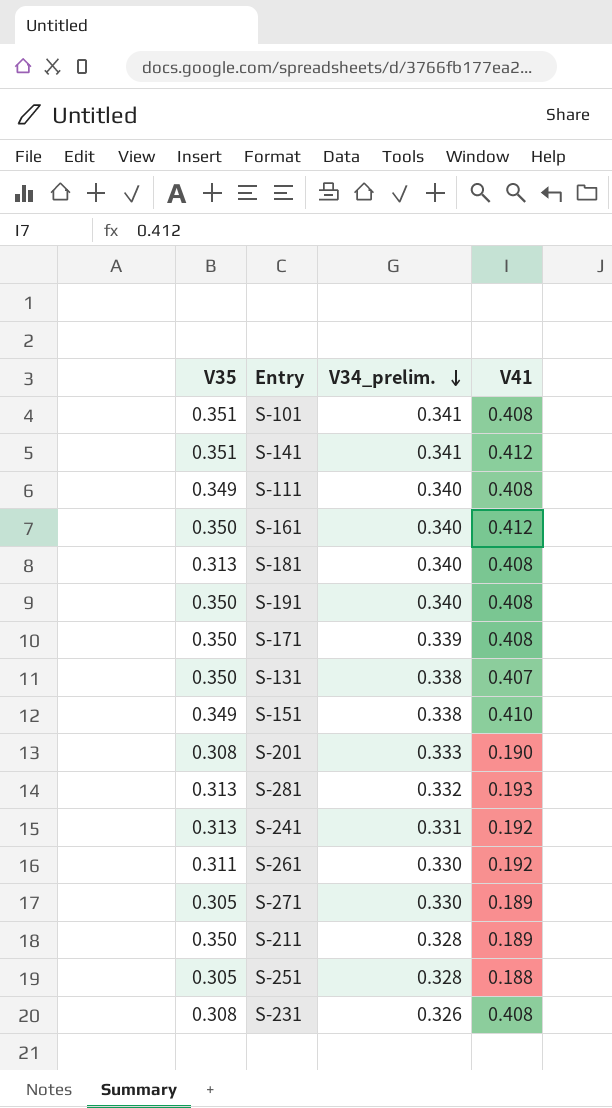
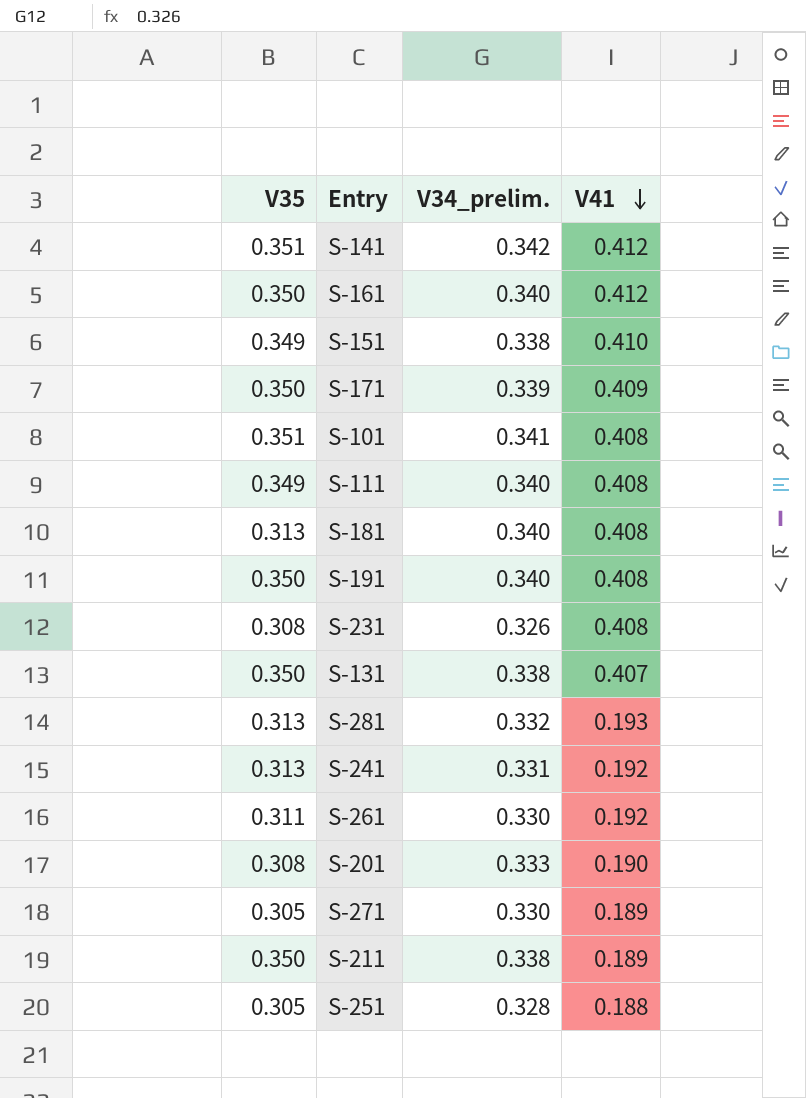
row order: V34_prelim. descending -> V41 descending
S-141 | V34_prelim.: 0.341 -> 0.342
S-171 | V41: 0.408 -> 0.409
S-211 | V34_prelim.: 0.328 -> 0.338

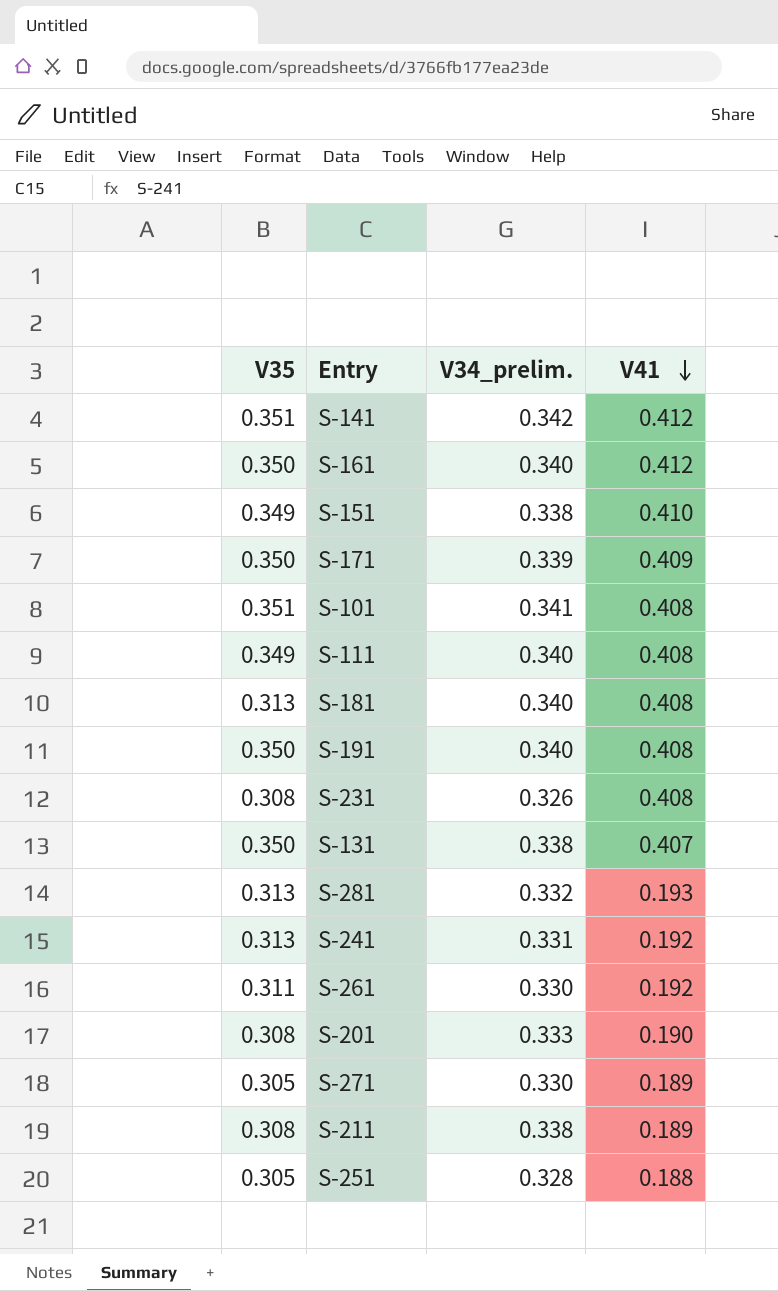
S-211 | V35: 0.350 -> 0.308

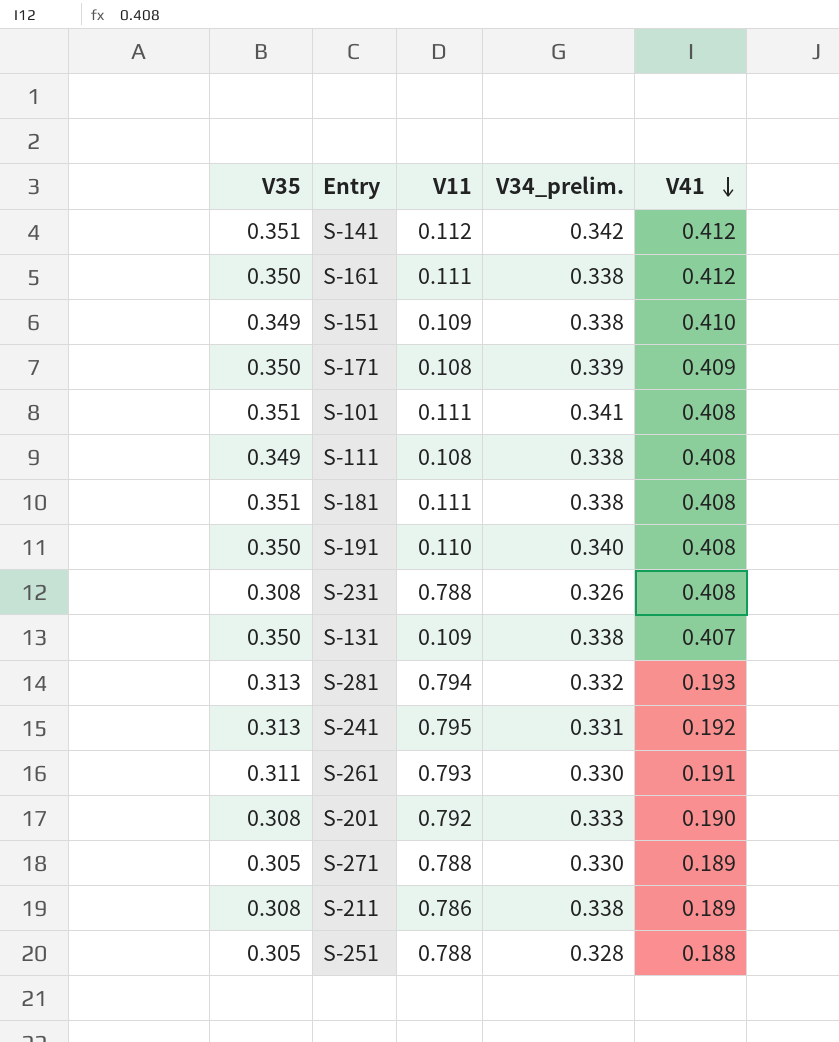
column V11 | position: none -> 3
S-161 | V34_prelim.: 0.340 -> 0.338
S-111 | V34_prelim.: 0.340 -> 0.338
S-181 | V35: 0.313 -> 0.351
S-181 | V34_prelim.: 0.340 -> 0.338
S-261 | V41: 0.192 -> 0.191

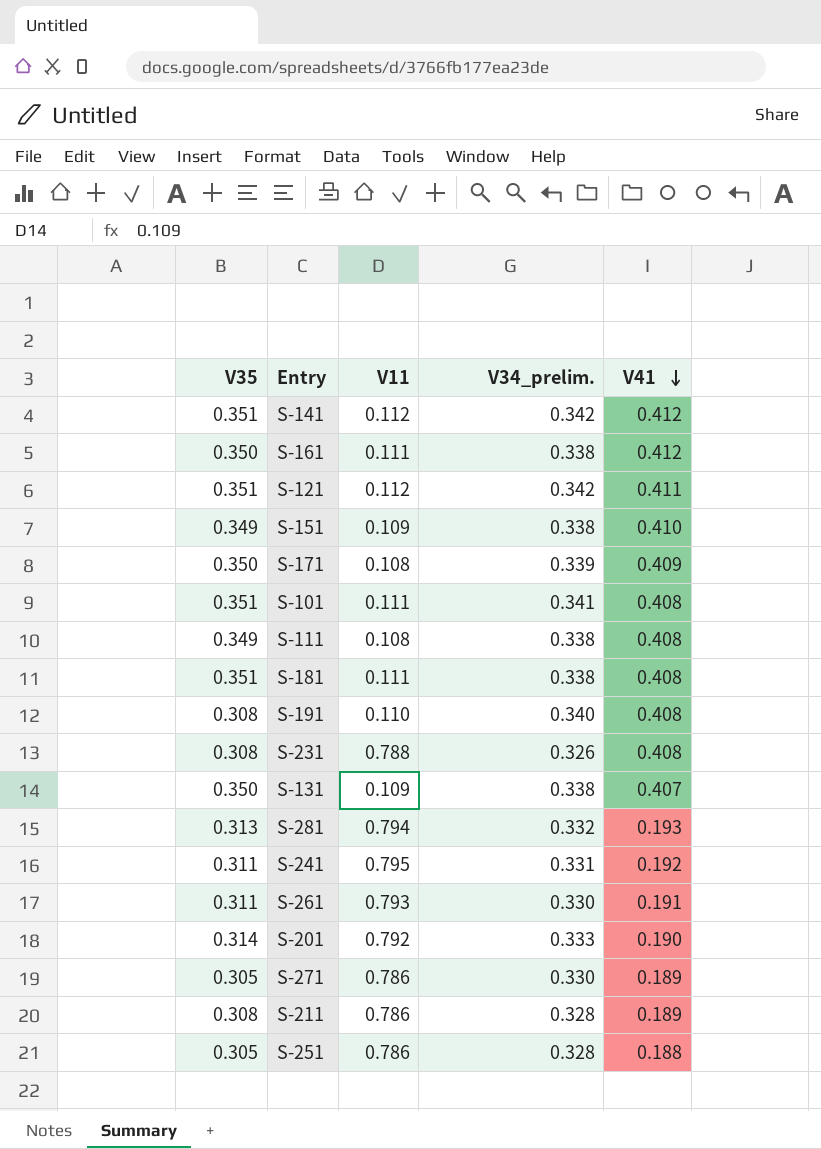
row S-121: none -> 0.351 | 0.112 | 0.342 | 0.411
S-191 | V35: 0.350 -> 0.308
S-241 | V35: 0.313 -> 0.311
S-201 | V35: 0.308 -> 0.314
S-271 | V11: 0.788 -> 0.786
S-211 | V34_prelim.: 0.338 -> 0.328
S-251 | V11: 0.788 -> 0.786

